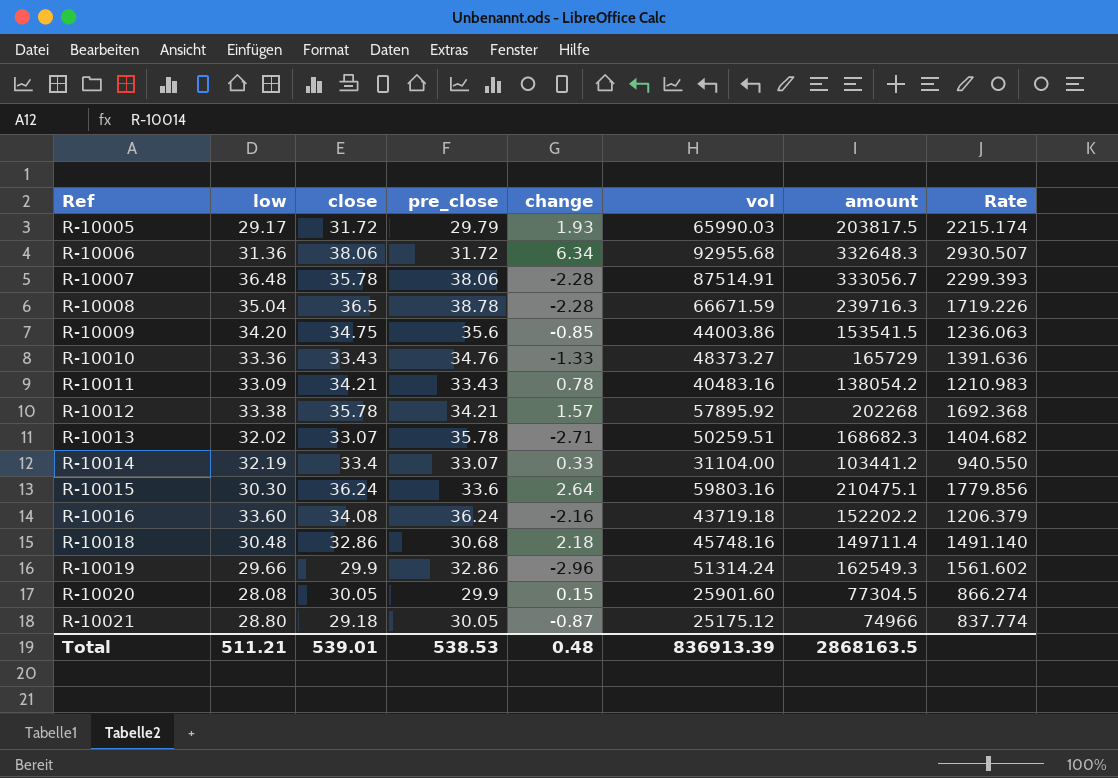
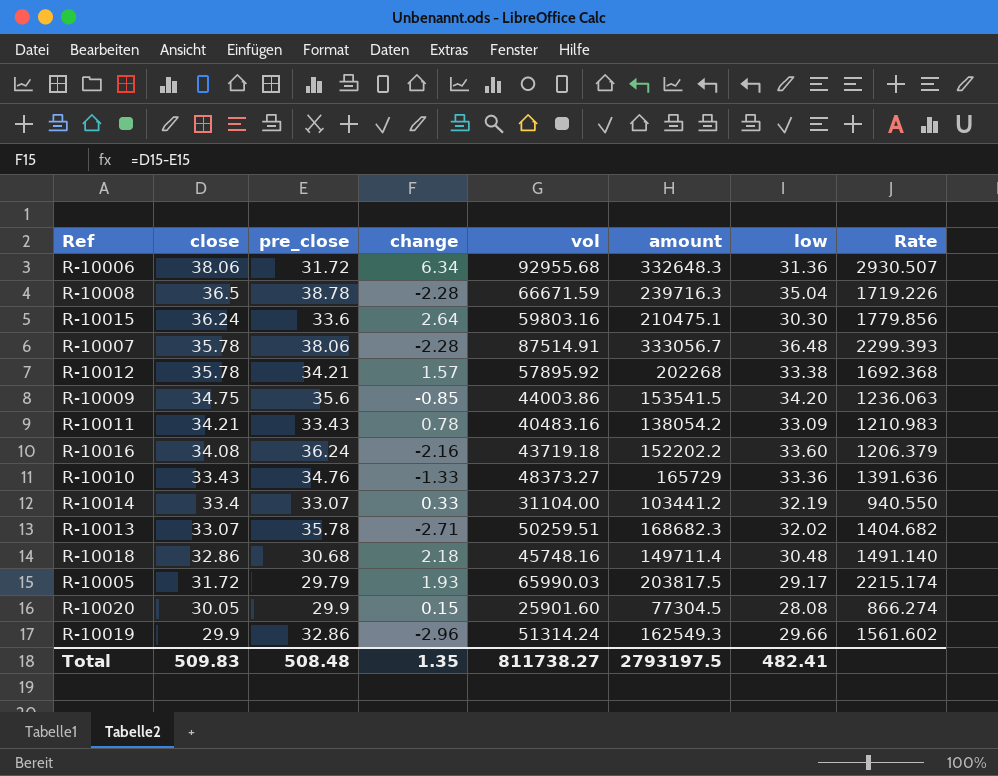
row order: Ref ascending -> close descending
column low | position: 2 -> 7
row R-10021: 28.80 | 29.18 | 30.05 | -0.87 | 25175.12 | 74966 | 837.774 -> none
Total | close: 539.01 -> 509.83
Total | pre_close: 538.53 -> 508.48
Total | change: 0.48 -> 1.35
Total | vol: 836913.39 -> 811738.27
Total | amount: 2868163.5 -> 2793197.5
Total | low: 511.21 -> 482.41

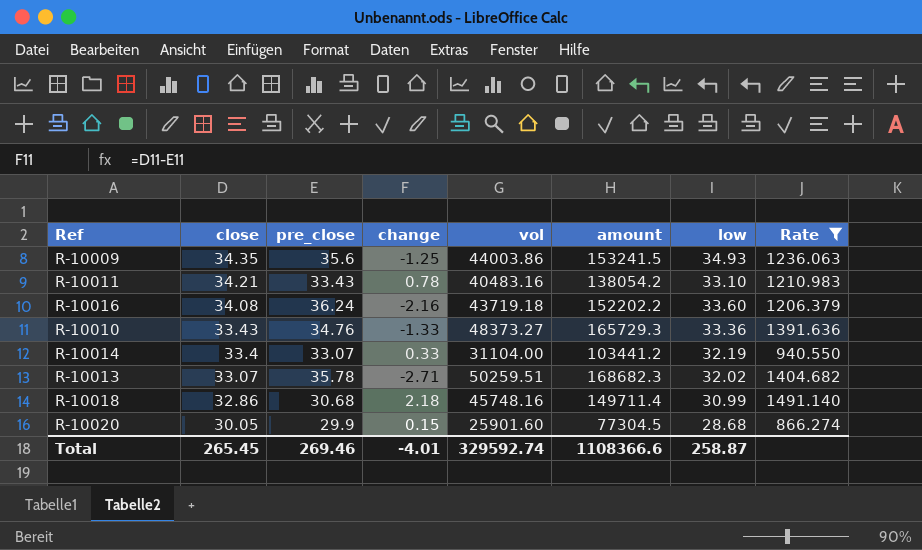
filter: none -> Rate <= 1491.140
R-10009 | close: 34.75 -> 34.35
R-10009 | change: -0.85 -> -1.25
R-10009 | amount: 153541.5 -> 153241.5
R-10009 | low: 34.20 -> 34.93
R-10011 | low: 33.09 -> 33.10
R-10010 | amount: 165729 -> 165729.3
R-10018 | low: 30.48 -> 30.99
R-10020 | low: 28.08 -> 28.68
Total | close: 509.83 -> 265.45
Total | pre_close: 508.48 -> 269.46
Total | change: 1.35 -> -4.01
Total | vol: 811738.27 -> 329592.74
Total | amount: 2793197.5 -> 1108366.6
Total | low: 482.41 -> 258.87

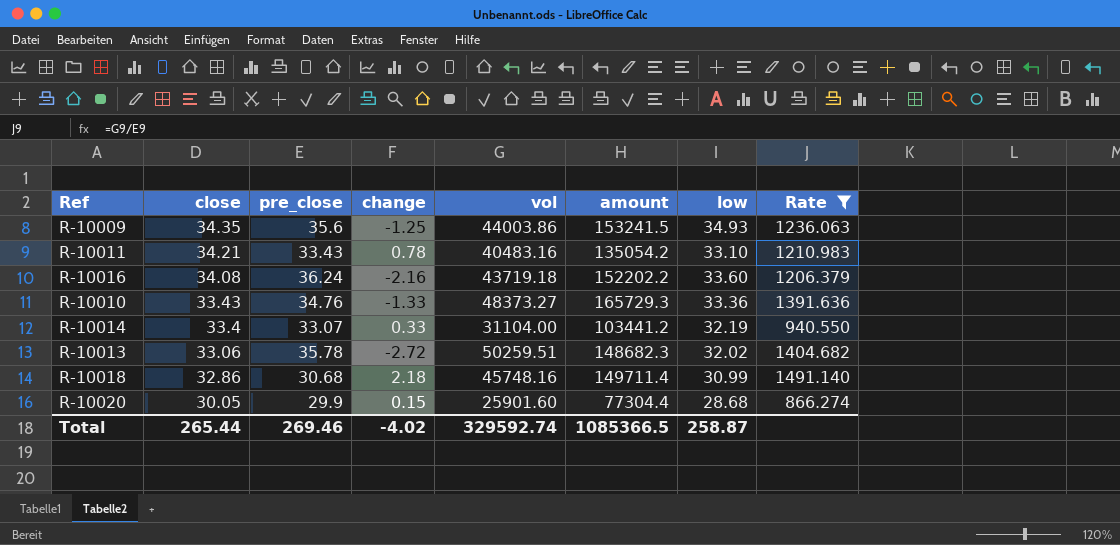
R-10011 | amount: 138054.2 -> 135054.2
R-10013 | close: 33.07 -> 33.06
R-10013 | change: -2.71 -> -2.72
R-10013 | amount: 168682.3 -> 148682.3
R-10020 | amount: 77304.5 -> 77304.4
Total | close: 265.45 -> 265.44
Total | change: -4.01 -> -4.02
Total | amount: 1108366.6 -> 1085366.5

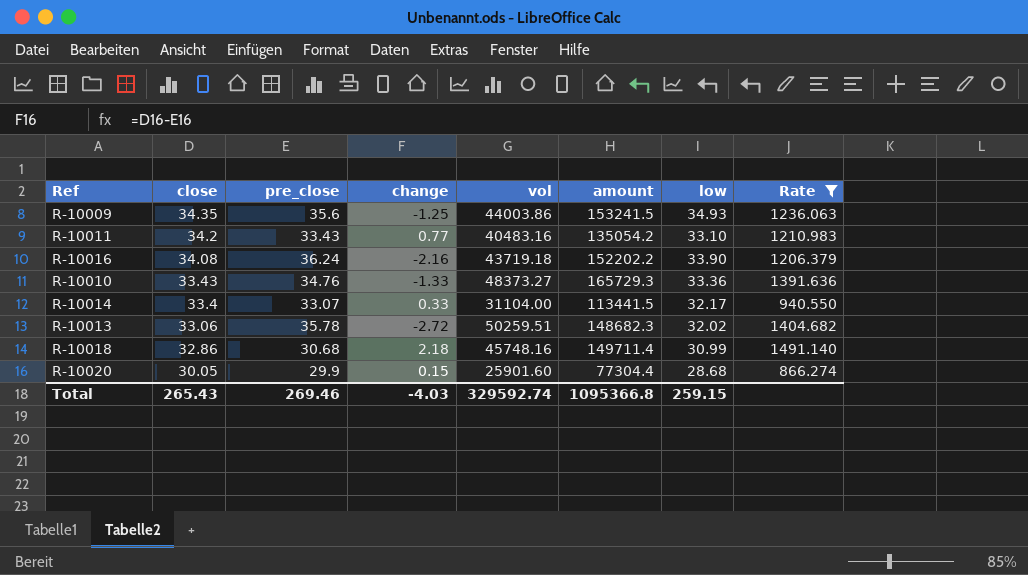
R-10011 | close: 34.21 -> 34.2
R-10011 | change: 0.78 -> 0.77
R-10016 | low: 33.60 -> 33.90
R-10014 | amount: 103441.2 -> 113441.5
R-10014 | low: 32.19 -> 32.17
Total | close: 265.44 -> 265.43
Total | change: -4.02 -> -4.03
Total | amount: 1085366.5 -> 1095366.8
Total | low: 258.87 -> 259.15

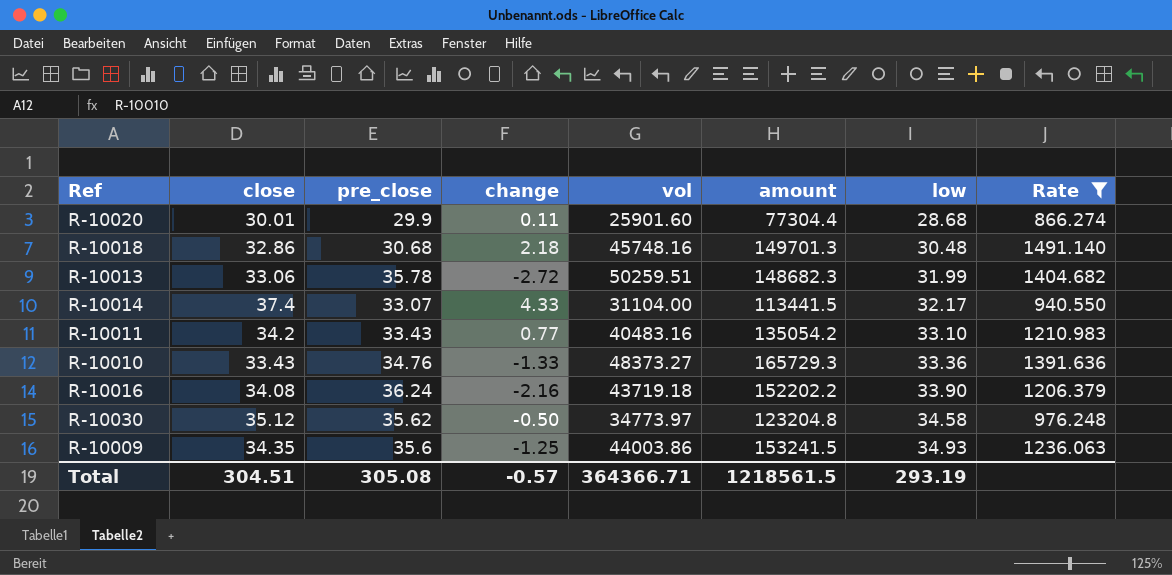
row order: close descending -> low ascending
R-10020 | close: 30.05 -> 30.01
R-10020 | change: 0.15 -> 0.11
R-10018 | amount: 149711.4 -> 149701.3
R-10018 | low: 30.99 -> 30.48
R-10013 | low: 32.02 -> 31.99
R-10014 | close: 33.4 -> 37.4
R-10014 | change: 0.33 -> 4.33
row R-10030: none -> 35.12 | 35.62 | -0.50 | 34773.97 | 123204.8 | 34.58 | 976.248
Total | close: 265.43 -> 304.51
Total | pre_close: 269.46 -> 305.08
Total | change: -4.03 -> -0.57
Total | vol: 329592.74 -> 364366.71
Total | amount: 1095366.8 -> 1218561.5
Total | low: 259.15 -> 293.19

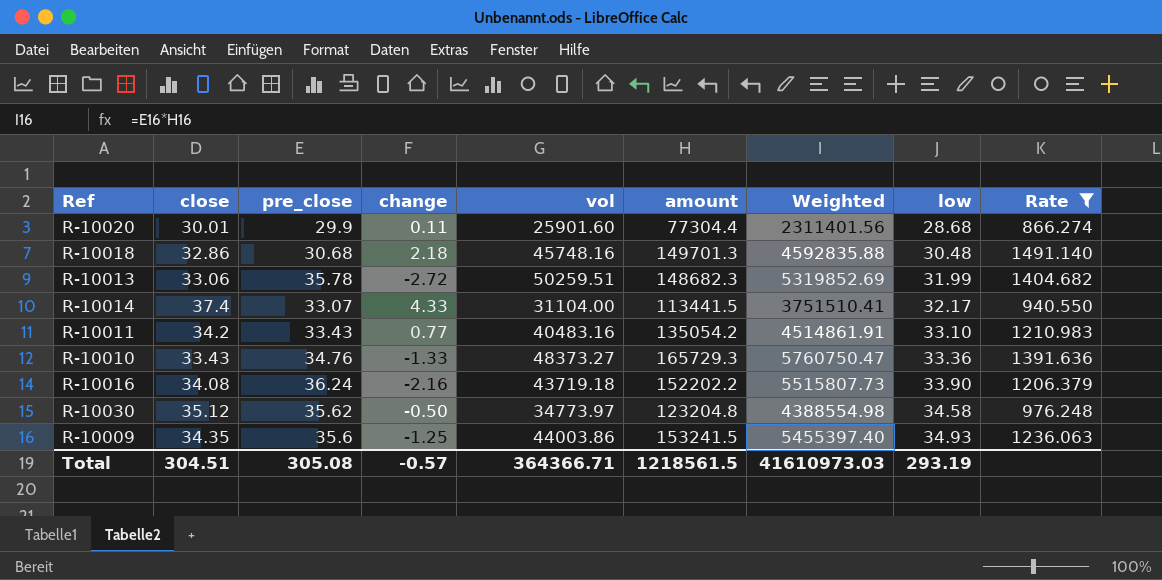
column Weighted | formula: none -> [pre_close] * [amount]

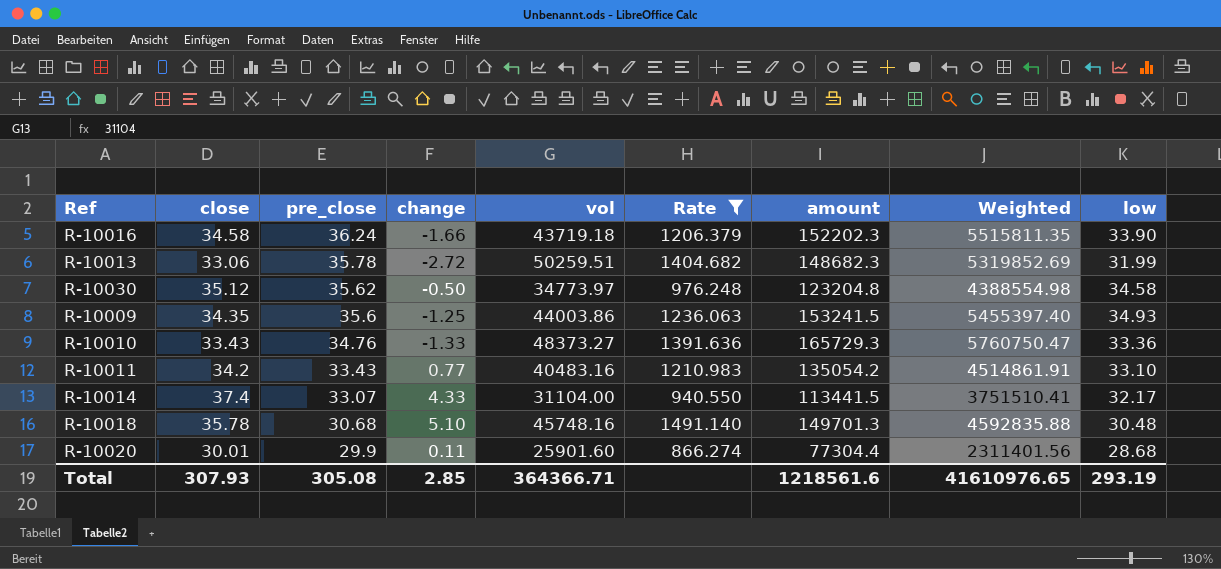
row order: low ascending -> pre_close descending
column Rate | position: 9 -> 6
R-10016 | close: 34.08 -> 34.58
R-10016 | change: -2.16 -> -1.66
R-10016 | amount: 152202.2 -> 152202.3
R-10016 | Weighted: 5515807.73 -> 5515811.35
R-10018 | close: 32.86 -> 35.78
R-10018 | change: 2.18 -> 5.10
Total | close: 304.51 -> 307.93
Total | change: -0.57 -> 2.85
Total | amount: 1218561.5 -> 1218561.6
Total | Weighted: 41610973.03 -> 41610976.65

